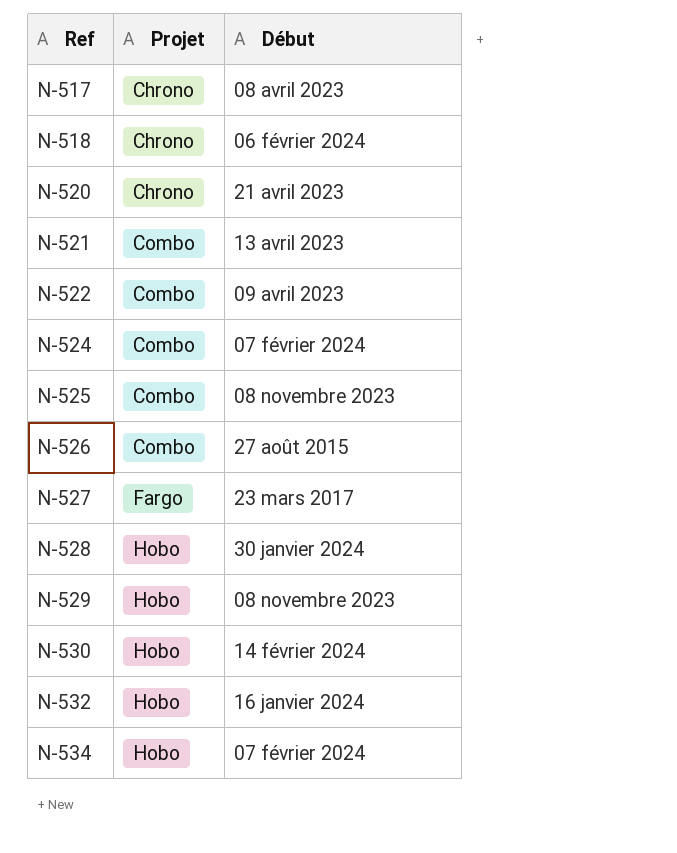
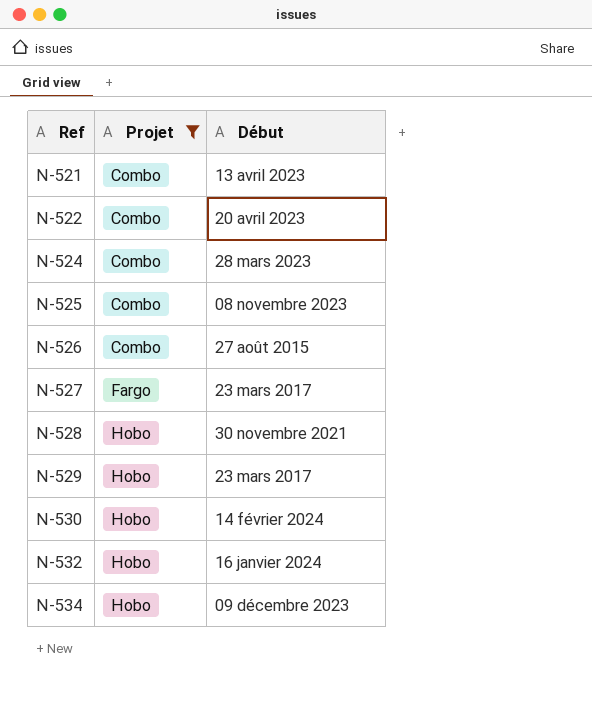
filter: none -> Projet != Chrono
N-522 | Début: 09 avril 2023 -> 20 avril 2023
N-524 | Début: 07 février 2024 -> 28 mars 2023
N-528 | Début: 30 janvier 2024 -> 30 novembre 2021
N-529 | Début: 08 novembre 2023 -> 23 mars 2017
N-534 | Début: 07 février 2024 -> 09 décembre 2023

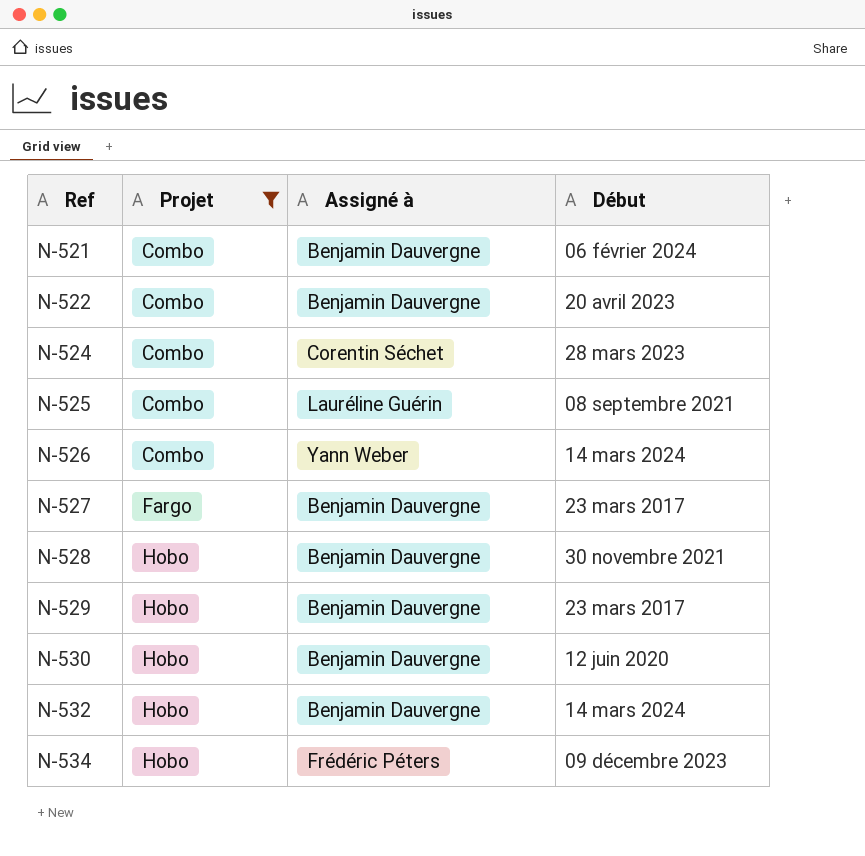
column Assigné à | position: none -> 3
N-521 | Début: 13 avril 2023 -> 06 février 2024
N-525 | Début: 08 novembre 2023 -> 08 septembre 2021
N-526 | Début: 27 août 2015 -> 14 mars 2024
N-530 | Début: 14 février 2024 -> 12 juin 2020
N-532 | Début: 16 janvier 2024 -> 14 mars 2024

